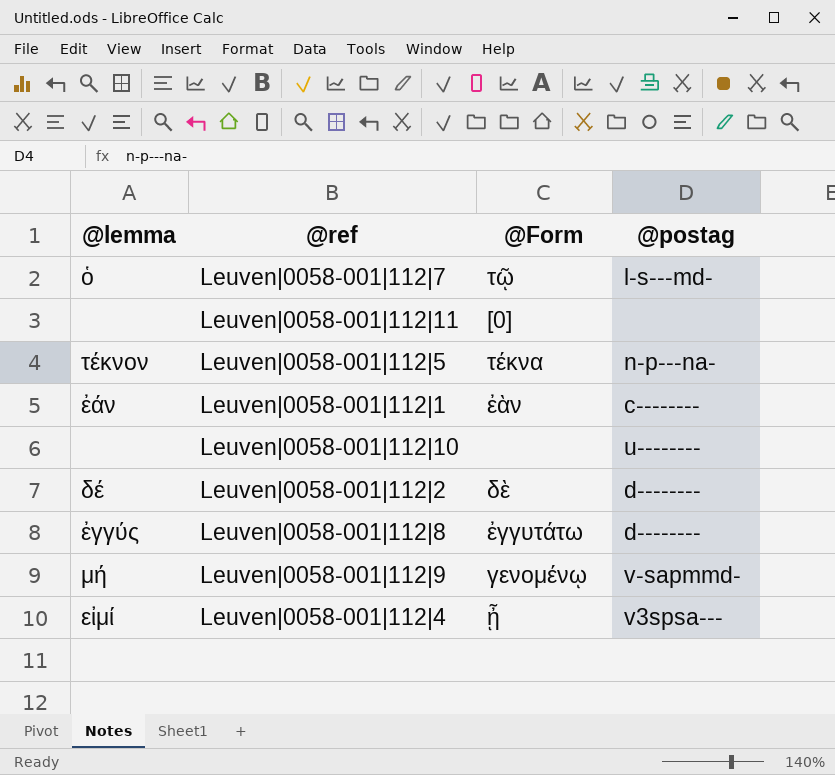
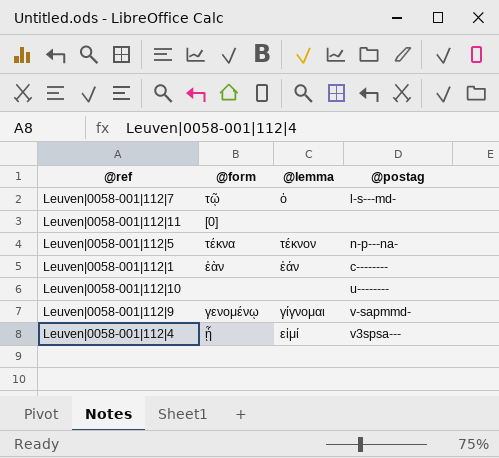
column name: @Form -> @form
column @lemma | position: 1 -> 3
row Leuven|0058-001|112|2: δέ | δὲ | d-------- -> none
row Leuven|0058-001|112|8: ἐγγύς | ἐγγυτάτω | d-------- -> none
Leuven|0058-001|112|9 | @lemma: μή -> γίγνομαι

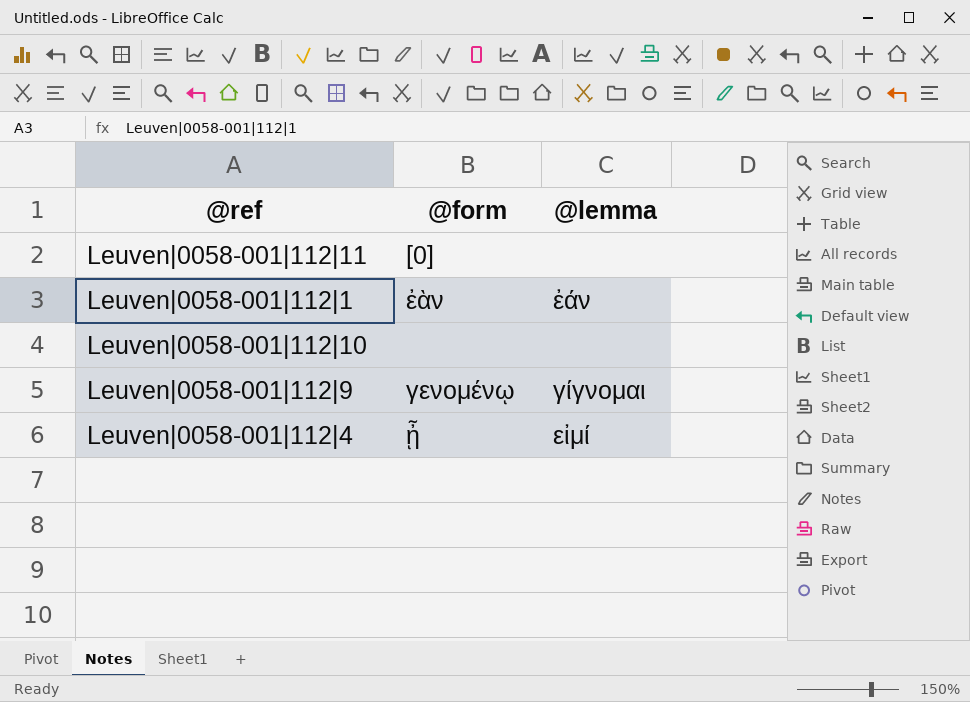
column @postag | position: 4 -> none
row Leuven|0058-001|112|7: τῷ | ὁ | l-s---md- -> none
row Leuven|0058-001|112|5: τέκνα | τέκνον | n-p---na- -> none

